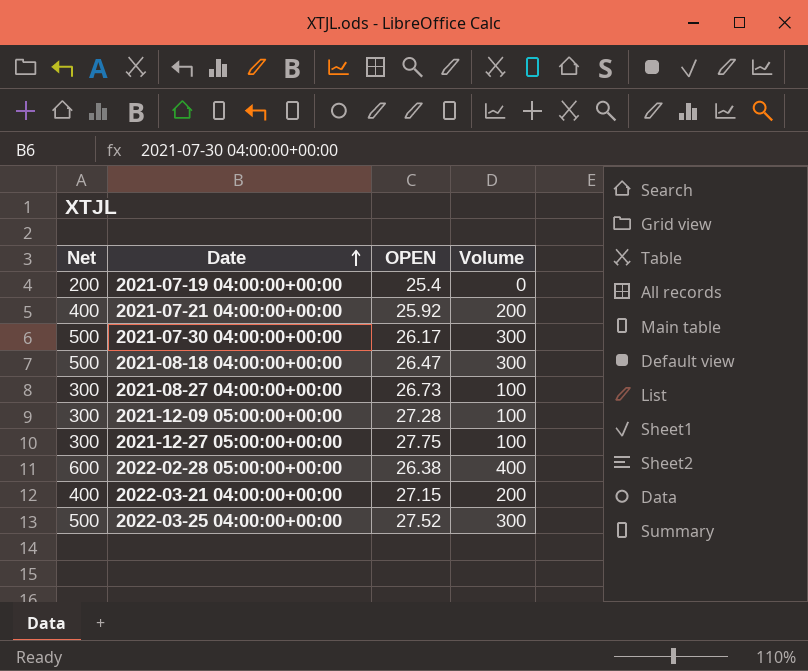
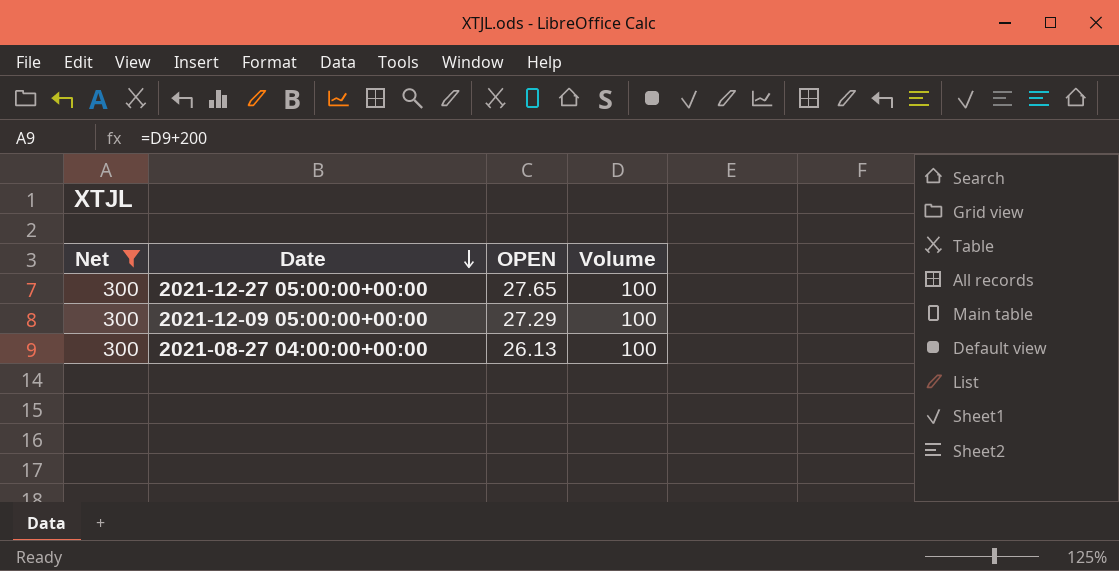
filter: none -> Net = 300
row order: Date ascending -> Date descending
2021-12-27 05:00:00+00:00 | OPEN: 27.75 -> 27.65
2021-12-09 05:00:00+00:00 | OPEN: 27.28 -> 27.29
2021-08-27 04:00:00+00:00 | OPEN: 26.73 -> 26.13

